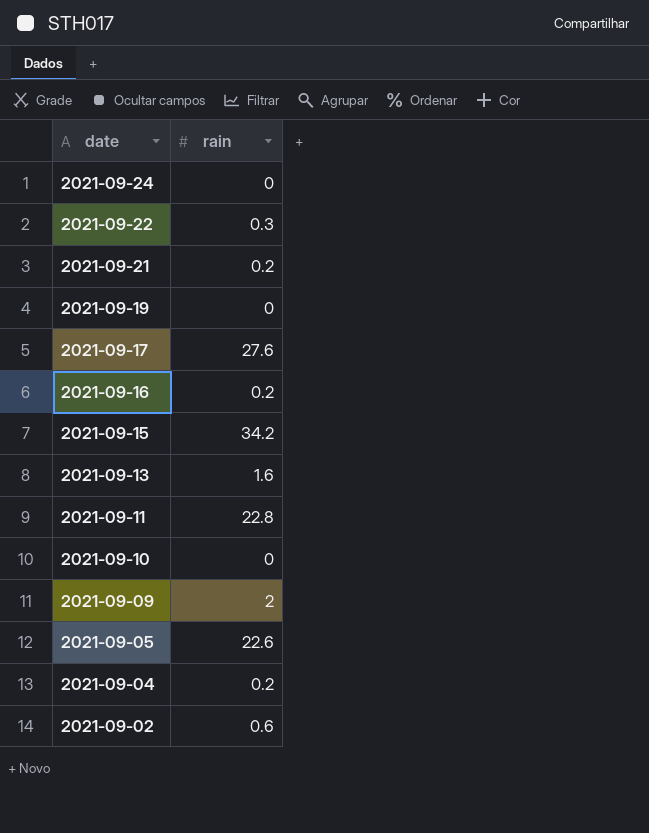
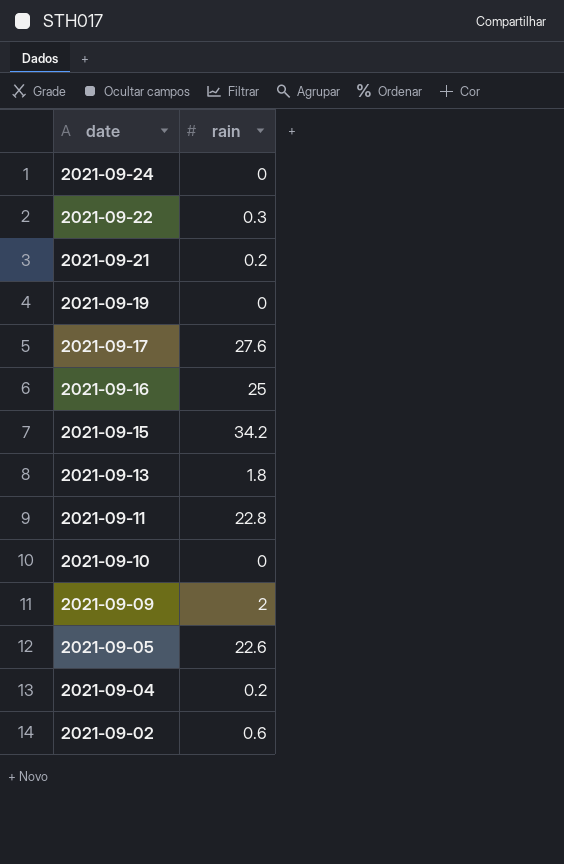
2021-09-16 | rain: 0.2 -> 25
2021-09-13 | rain: 1.6 -> 1.8

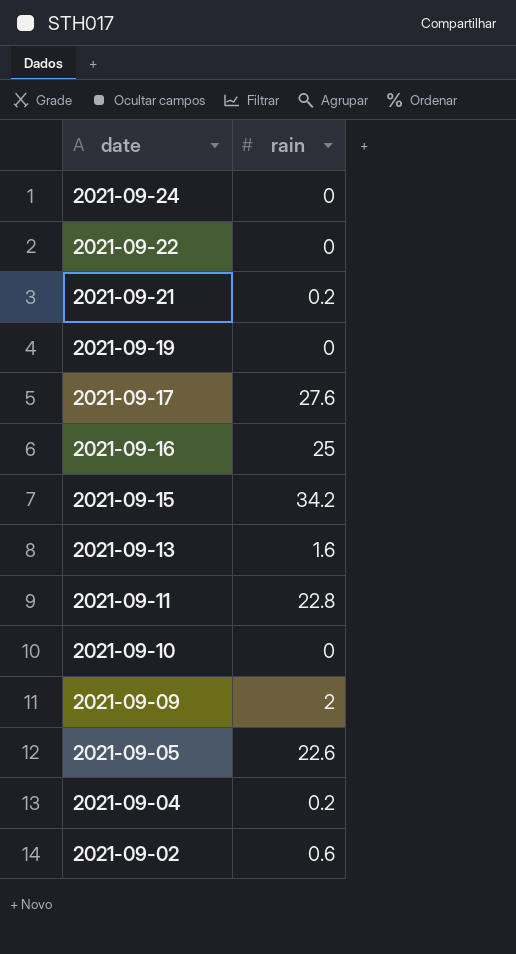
2021-09-22 | rain: 0.3 -> 0
2021-09-13 | rain: 1.8 -> 1.6

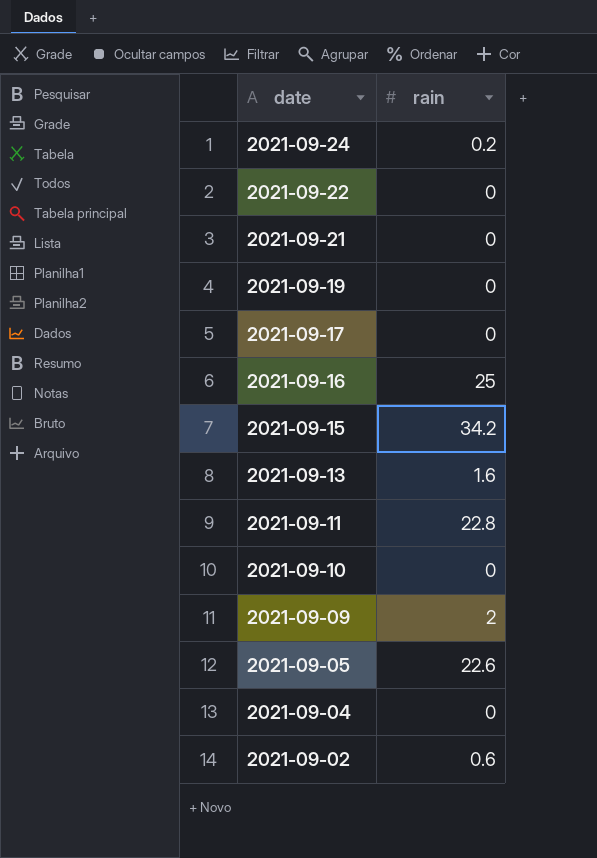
2021-09-24 | rain: 0 -> 0.2
2021-09-21 | rain: 0.2 -> 0
2021-09-17 | rain: 27.6 -> 0
2021-09-04 | rain: 0.2 -> 0

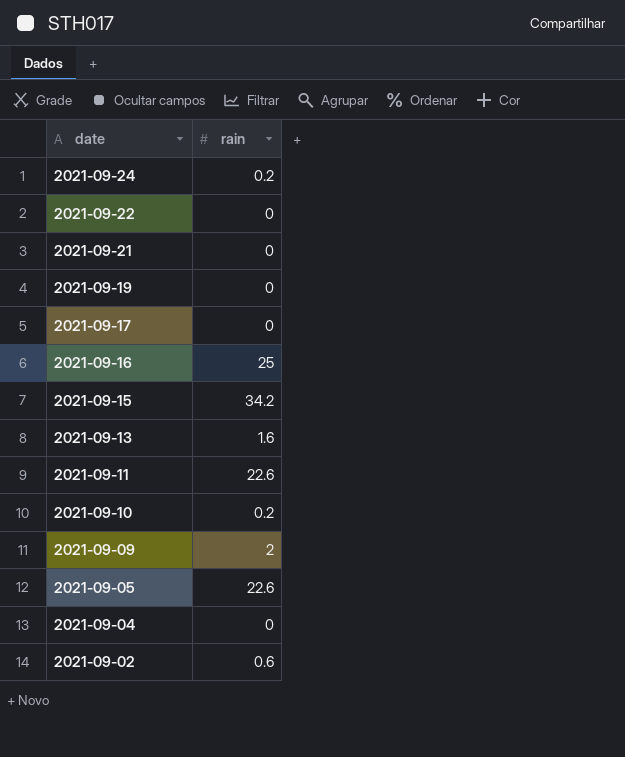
2021-09-11 | rain: 22.8 -> 22.6
2021-09-10 | rain: 0 -> 0.2

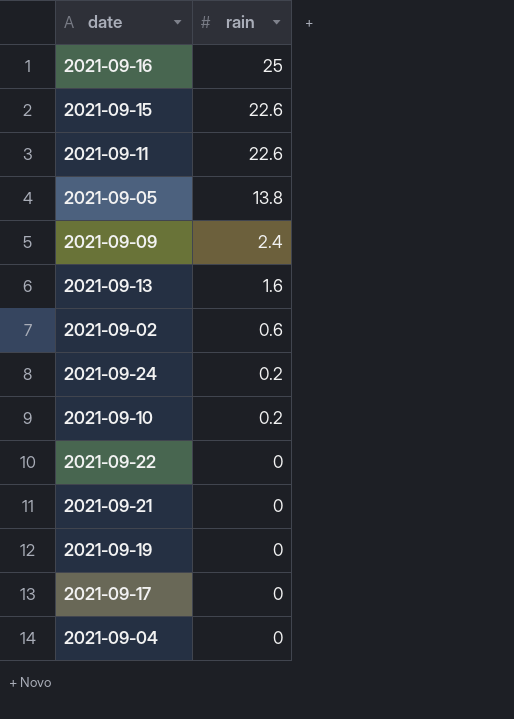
row order: date descending -> rain descending
2021-09-15 | rain: 34.2 -> 22.6
2021-09-05 | rain: 22.6 -> 13.8
2021-09-09 | rain: 2 -> 2.4

